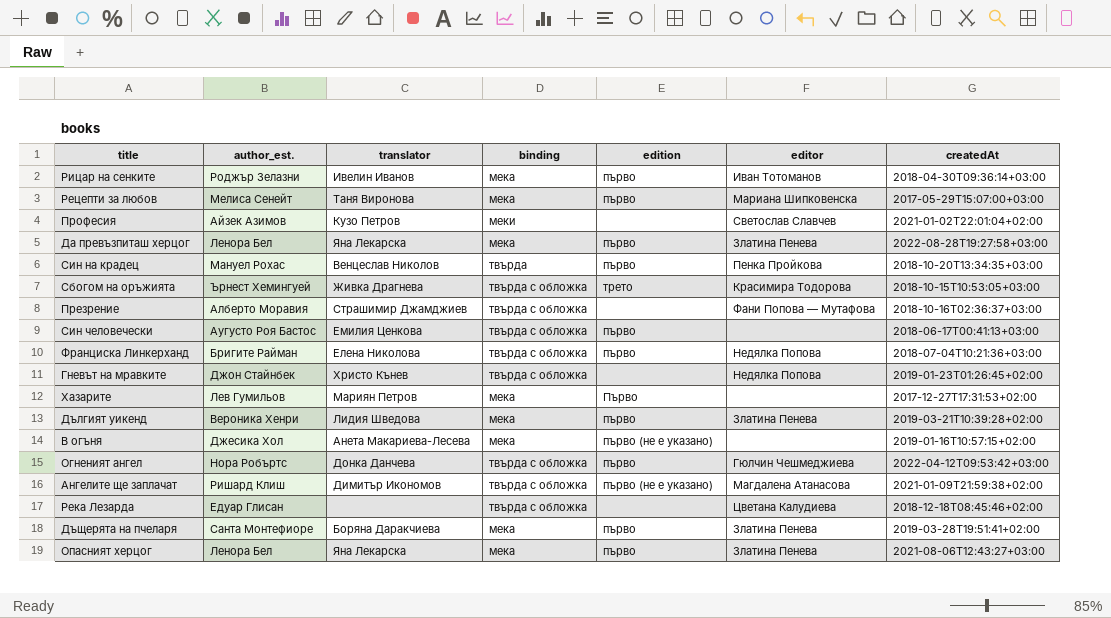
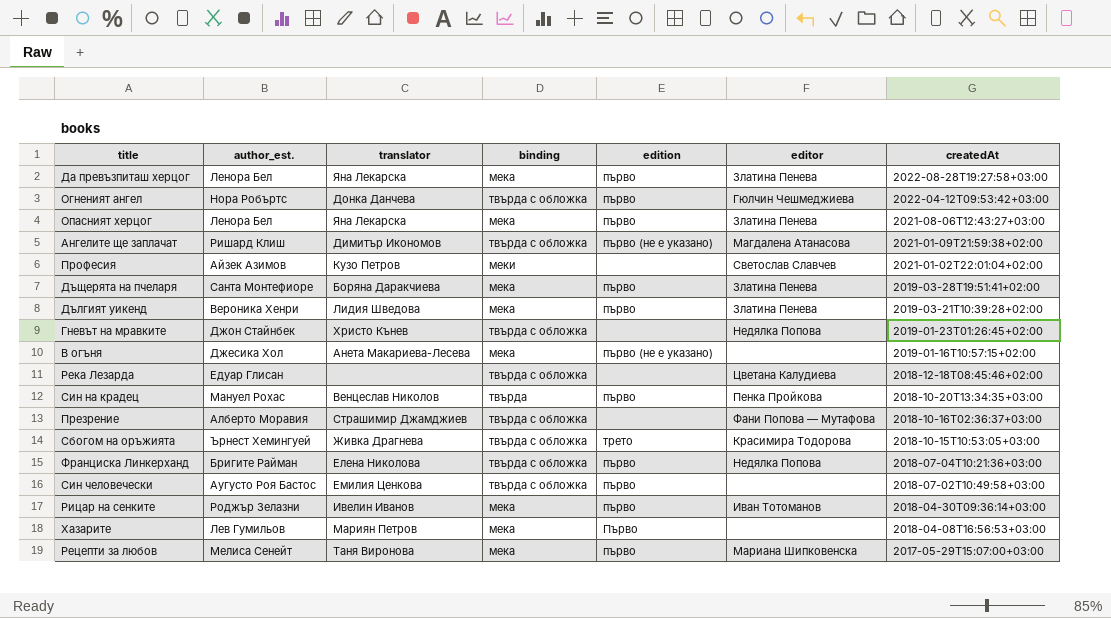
row order: none -> createdAt descending
Син человечески | createdAt: 2018-06-17T00:41:13+03:00 -> 2018-07-02T10:49:58+03:00
Хазарите | createdAt: 2017-12-27T17:31:53+02:00 -> 2018-04-08T16:56:53+03:00

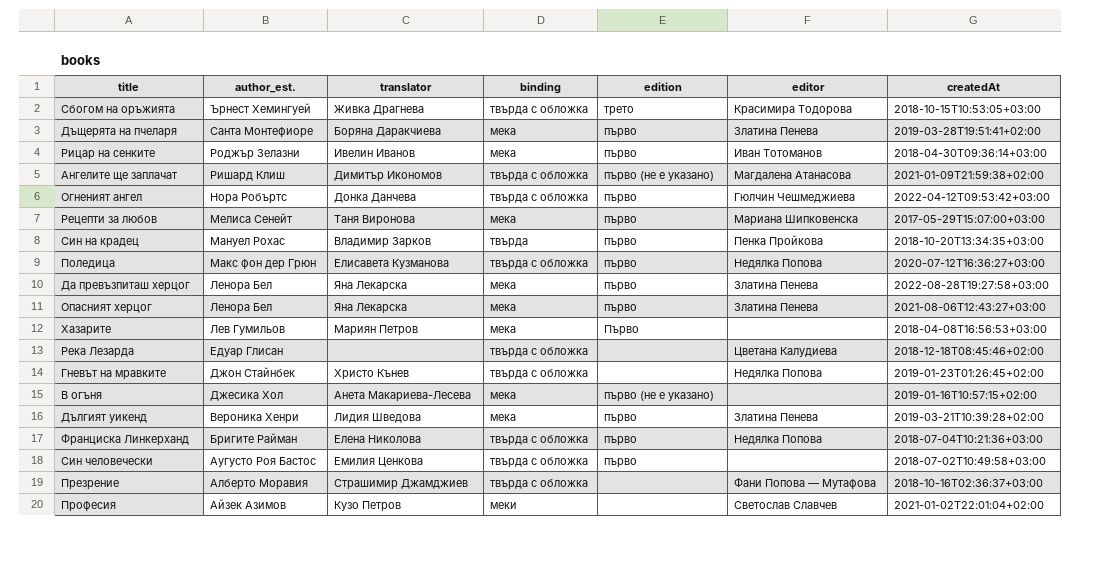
row order: createdAt descending -> author_est. descending
Син на крадец | translator: Венцеслав Николов -> Владимир Зарков
row Поледица: none -> Макс фон дер Грюн | Елисавета Кузманова | твърда с обложка | първо | Недялка Попова | 2020-07-12T16:36:27+03:00

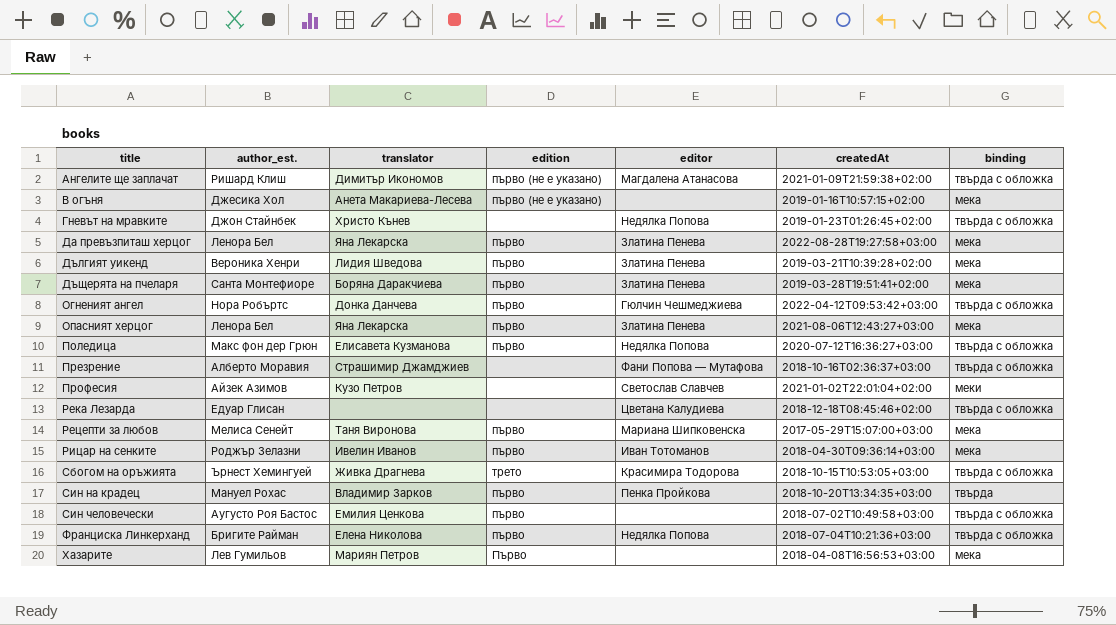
row order: author_est. descending -> title ascending
column binding | position: 4 -> 7

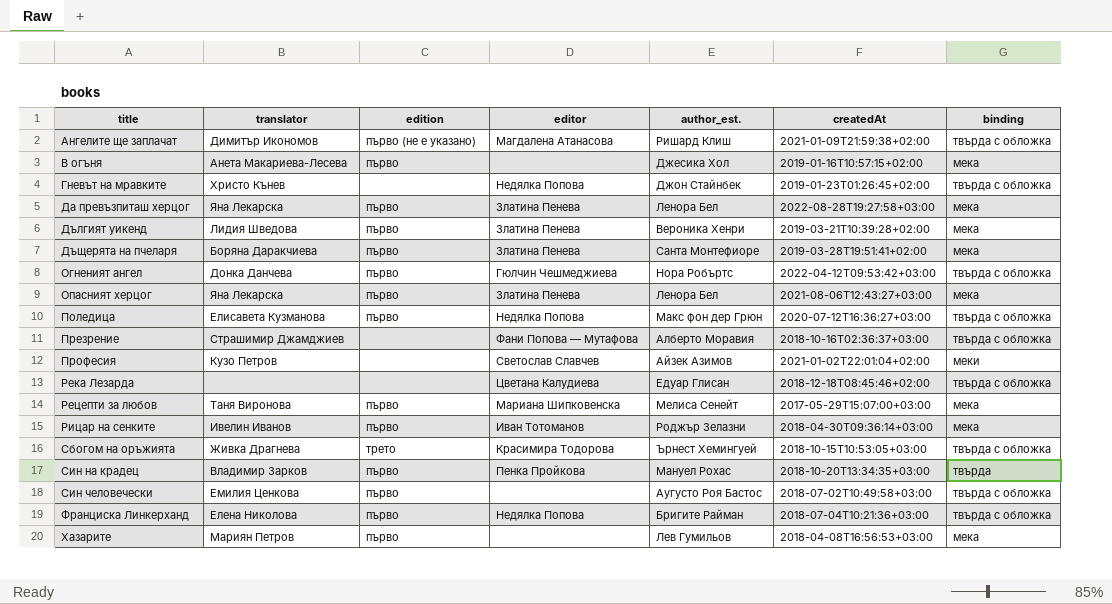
column author_est. | position: 2 -> 5
В огъня | edition: първо (не е указано) -> първо
Хазарите | edition: Първо -> първо

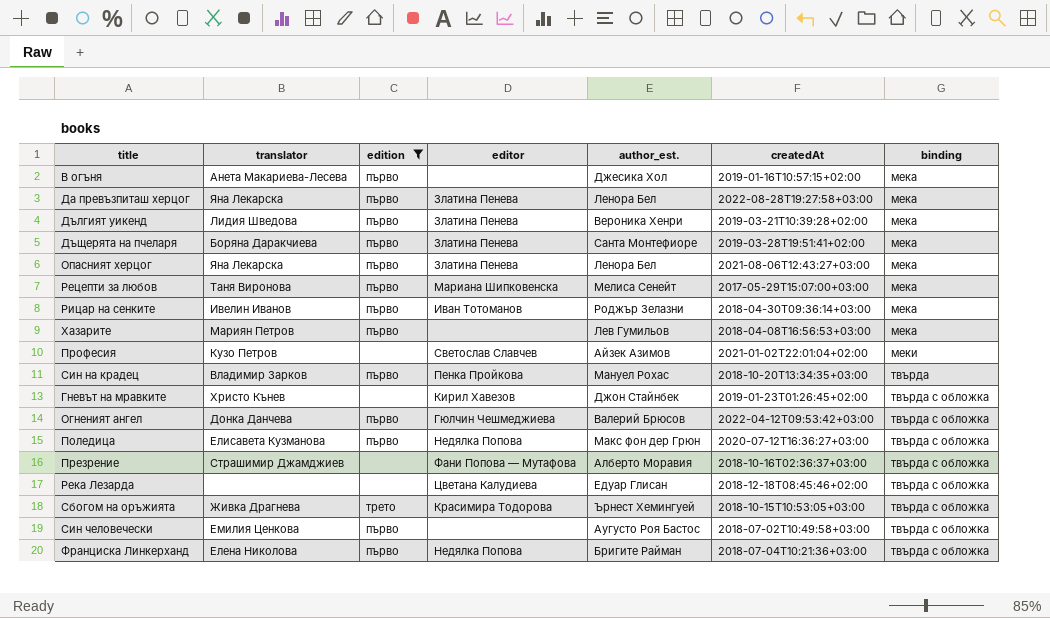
filter: none -> edition != първо (не е указано)
row order: title ascending -> binding ascending
Гневът на мравките | editor: Недялка Попова -> Кирил Хавезов
Огненият ангел | author_est.: Нора Робъртс -> Валерий Брюсов

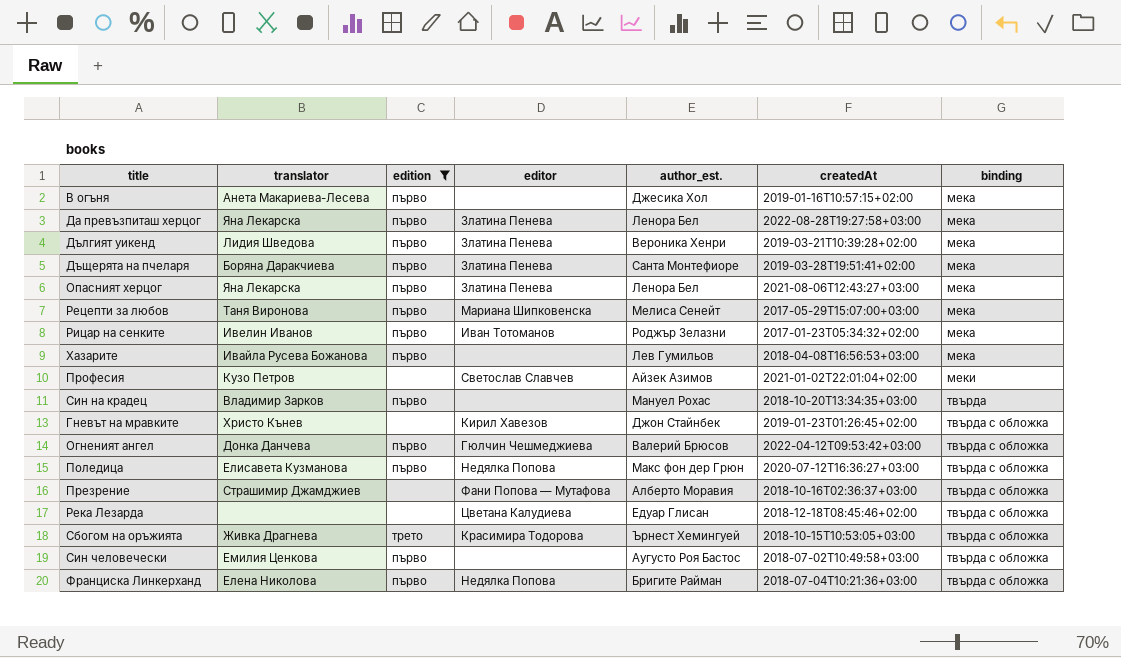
Рицар на сенките | createdAt: 2018-04-30T09:36:14+03:00 -> 2017-01-23T05:34:32+02:00
Хазарите | translator: Мариян Петров -> Ивайла Русева Божанова
Син на крадец | editor: Пенка Пройкова -> none

